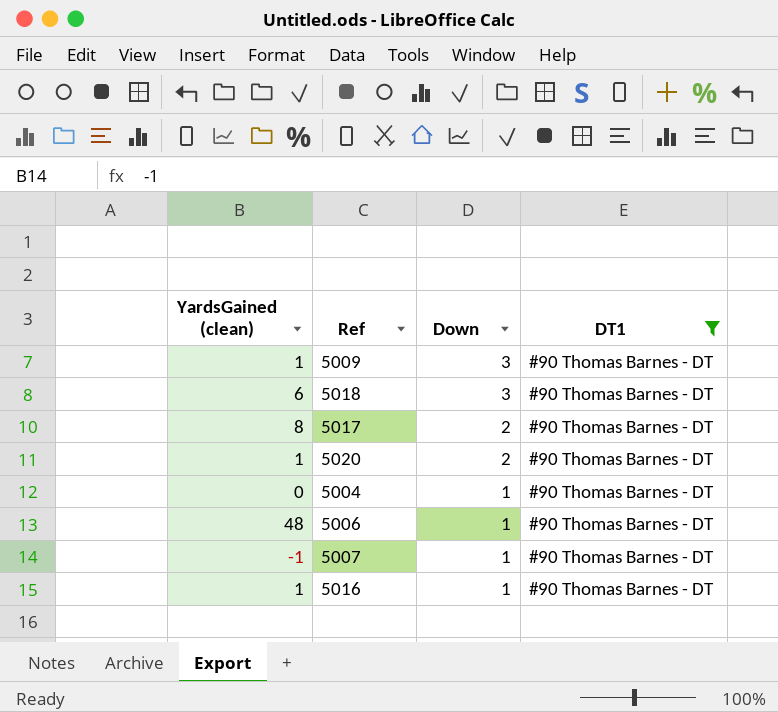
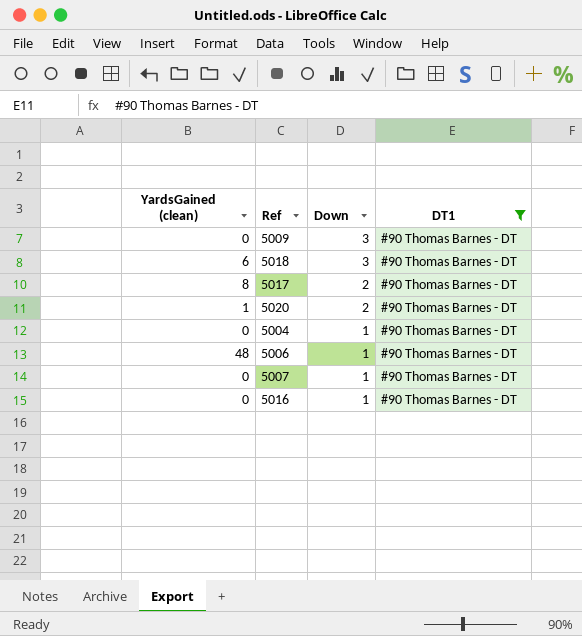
5009 | YardsGained (clean): 1 -> 0
5007 | YardsGained (clean): -1 -> 0
5016 | YardsGained (clean): 1 -> 0

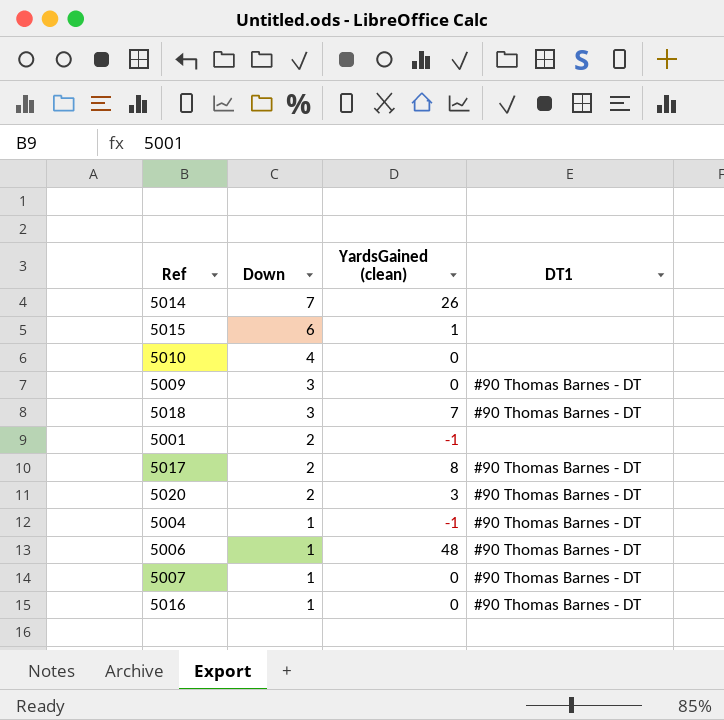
filter: DT1 = #90 Thomas Barnes - DT -> none
column YardsGained (clean) | position: 1 -> 3
5018 | YardsGained (clean): 6 -> 7
5020 | YardsGained (clean): 1 -> 3
5004 | YardsGained (clean): 0 -> -1

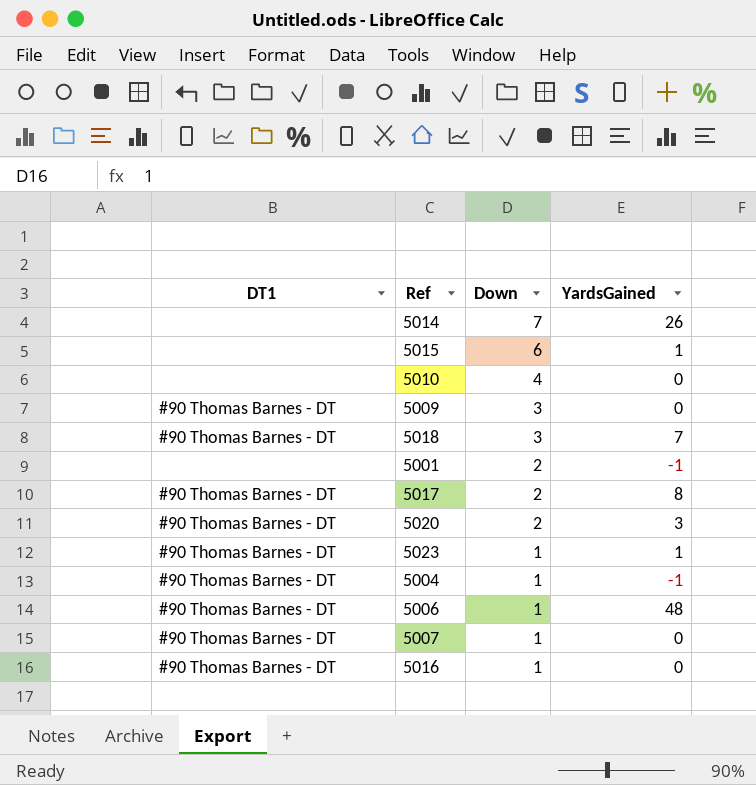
column DT1 | position: 4 -> 1
column name: YardsGained (clean) -> YardsGained
row 5023: none -> #90 Thomas Barnes - DT | 1 | 1

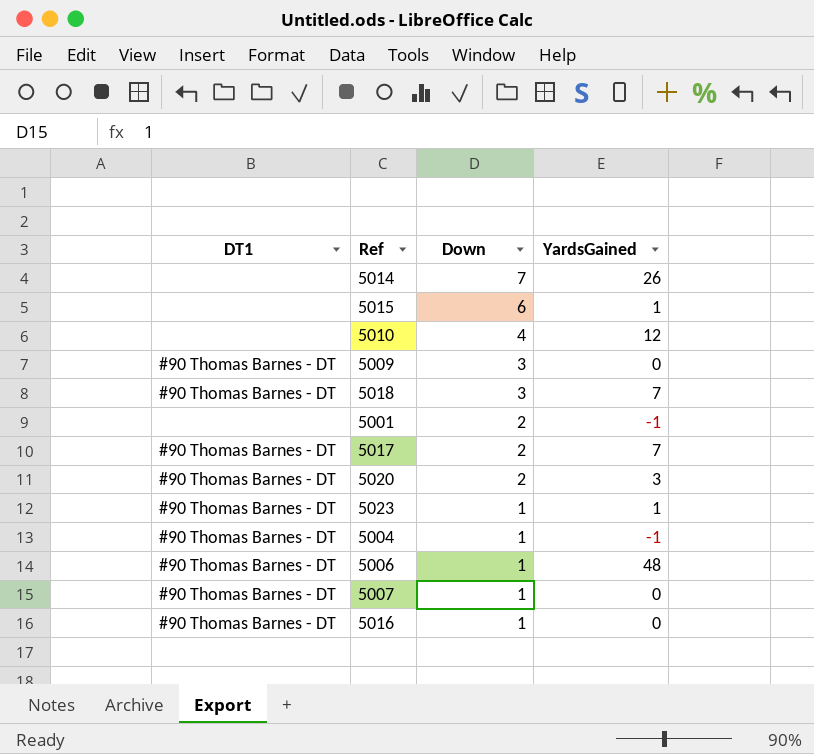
5010 | YardsGained: 0 -> 12
5017 | YardsGained: 8 -> 7

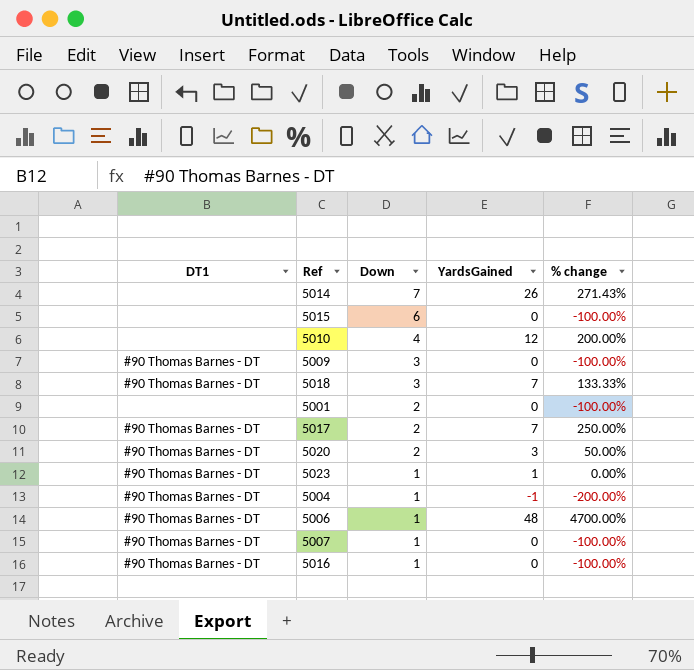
column % change | formula: none -> ([YardsGained] - [Down]) / [Down]
5015 | YardsGained: 1 -> 0
5001 | YardsGained: -1 -> 0

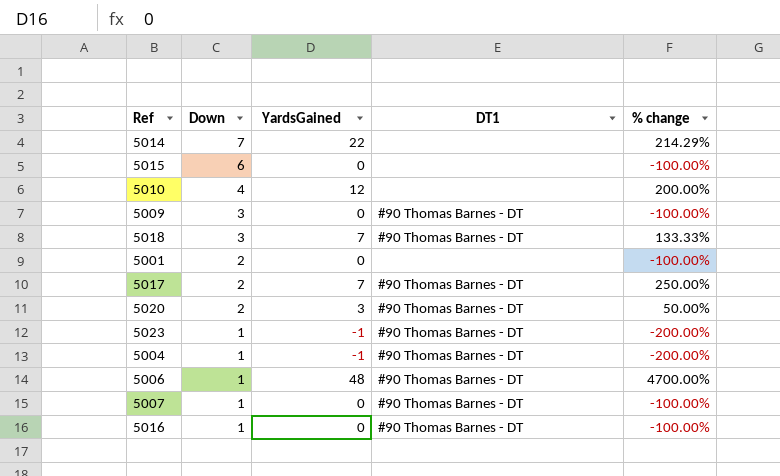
column DT1 | position: 1 -> 4
5014 | YardsGained: 26 -> 22
5014 | % change: 271.43% -> 214.29%
5023 | YardsGained: 1 -> -1
5023 | % change: 0.00% -> -200.00%

